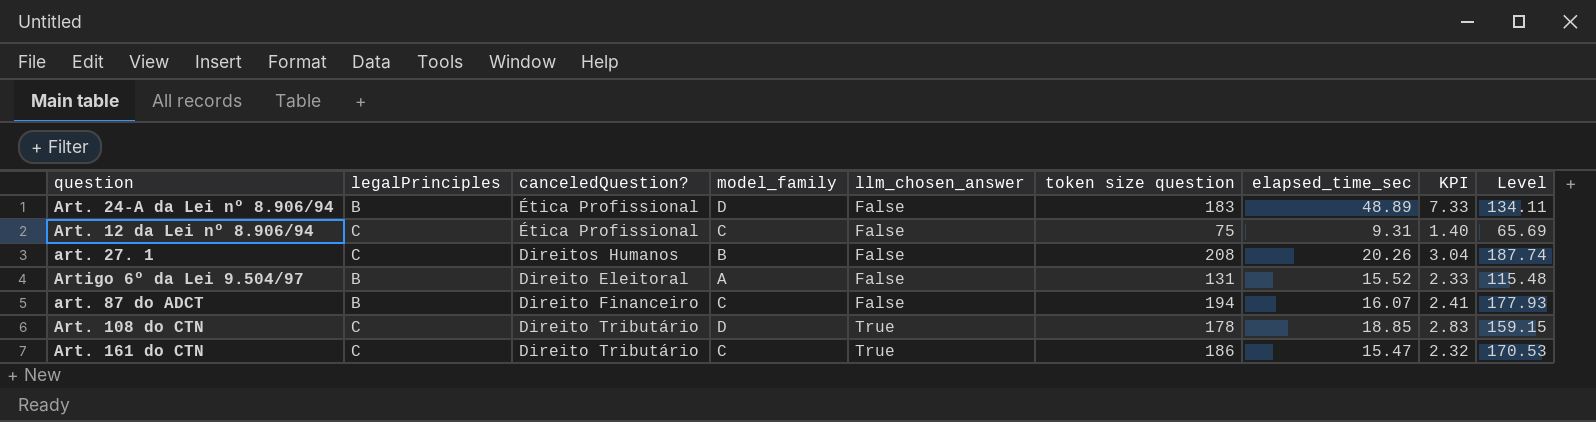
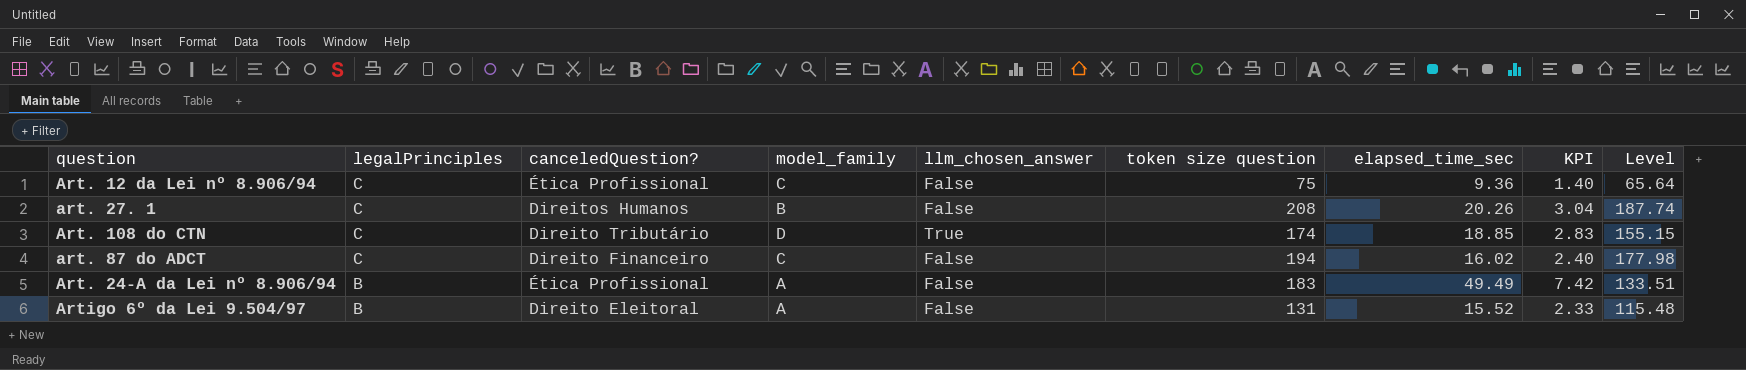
row order: llm_chosen_answer ascending -> legalPrinciples descending
row Art. 161 do CTN: C | Direito Tributário | C | True | 186 | 15.47 | 2.32 | 170.53 -> none
Art. 12 da Lei nº 8.906/94 | elapsed_time_sec: 9.31 -> 9.36
Art. 12 da Lei nº 8.906/94 | Level: 65.69 -> 65.64
Art. 108 do CTN | token size question: 178 -> 174
Art. 108 do CTN | Level: 159.15 -> 155.15
art. 87 do ADCT | legalPrinciples: B -> C
art. 87 do ADCT | elapsed_time_sec: 16.07 -> 16.02
art. 87 do ADCT | KPI: 2.41 -> 2.40
art. 87 do ADCT | Level: 177.93 -> 177.98
Art. 24-A da Lei nº 8.906/94 | model_family: D -> A
Art. 24-A da Lei nº 8.906/94 | elapsed_time_sec: 48.89 -> 49.49
Art. 24-A da Lei nº 8.906/94 | KPI: 7.33 -> 7.42
Art. 24-A da Lei nº 8.906/94 | Level: 134.11 -> 133.51

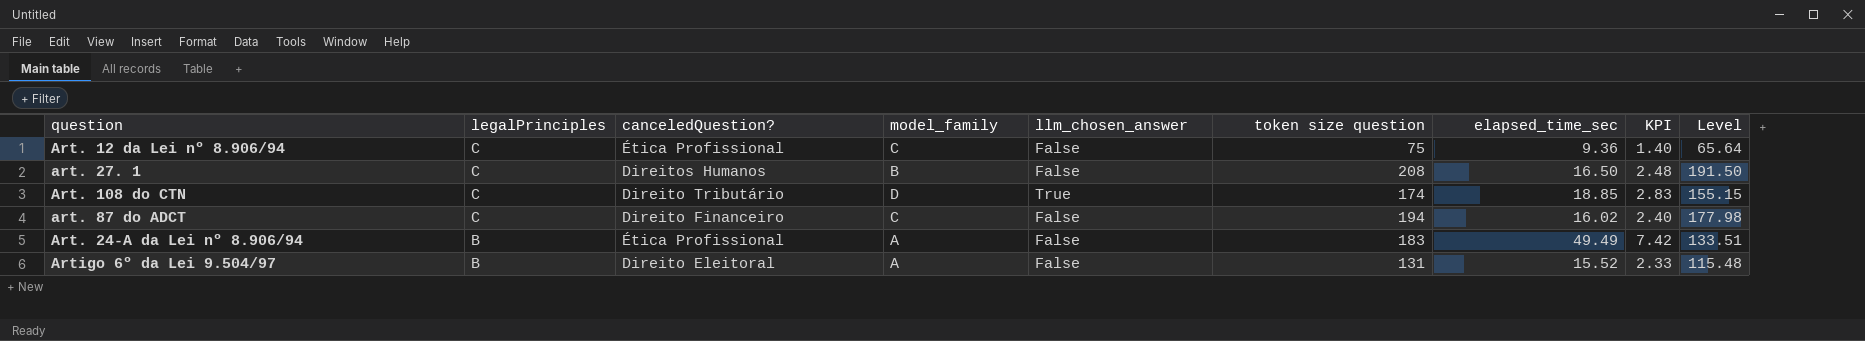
art. 27. 1 | elapsed_time_sec: 20.26 -> 16.50
art. 27. 1 | KPI: 3.04 -> 2.48
art. 27. 1 | Level: 187.74 -> 191.50

